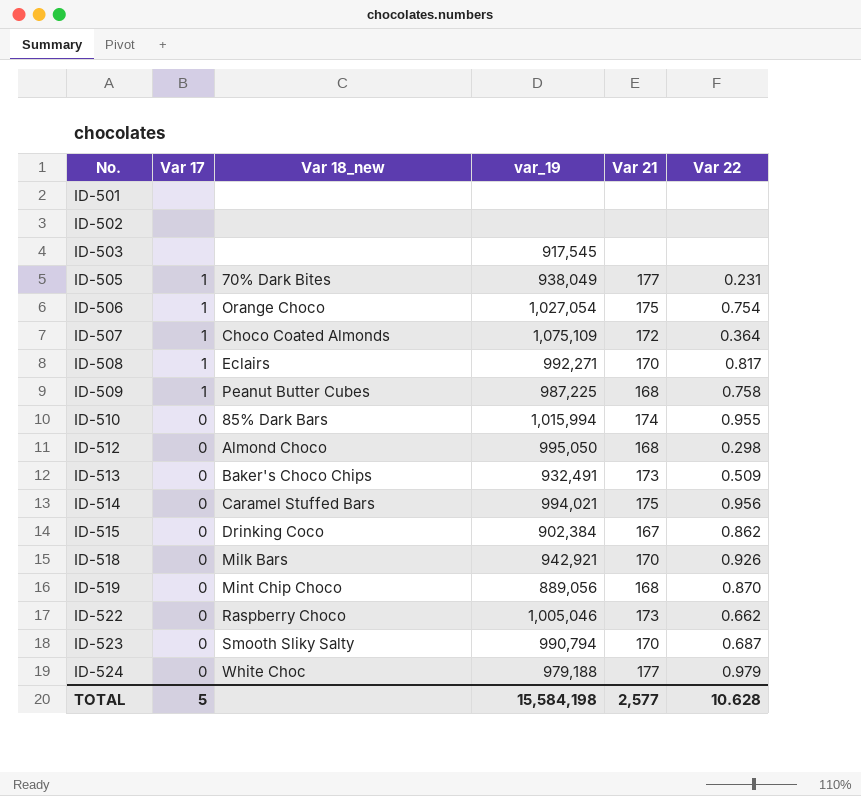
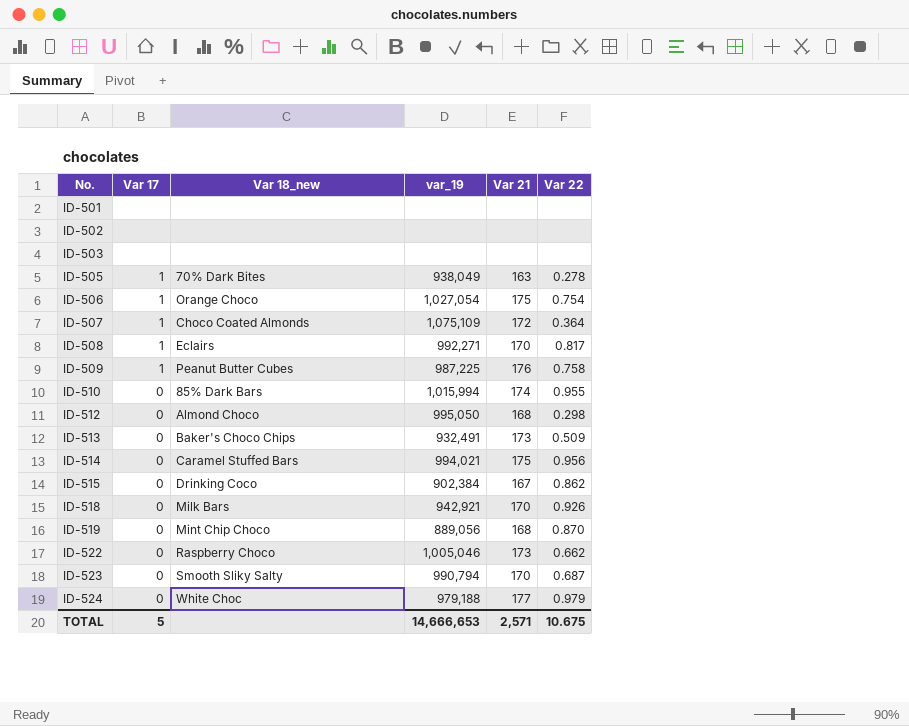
ID-503 | var_19: 917,545 -> none
ID-505 | Var 21: 177 -> 163
ID-505 | Var 22: 0.231 -> 0.278
ID-509 | Var 21: 168 -> 176
TOTAL | var_19: 15,584,198 -> 14,666,653
TOTAL | Var 21: 2,577 -> 2,571
TOTAL | Var 22: 10.628 -> 10.675

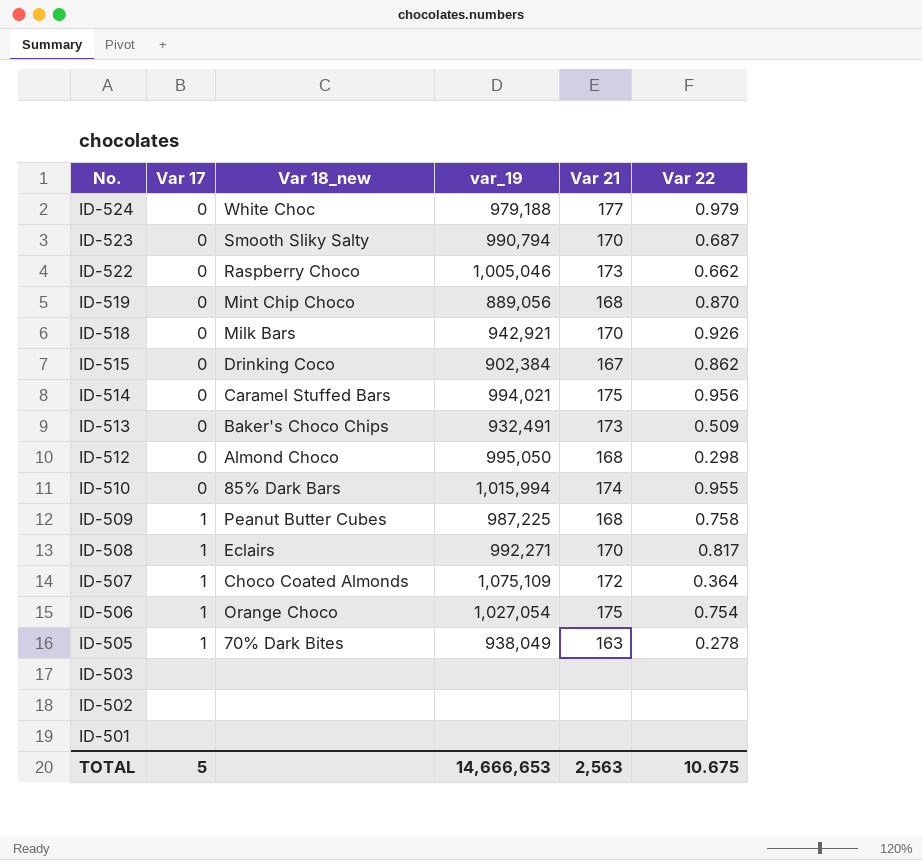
row order: No. ascending -> No. descending
ID-509 | Var 21: 176 -> 168
TOTAL | Var 21: 2,571 -> 2,563

